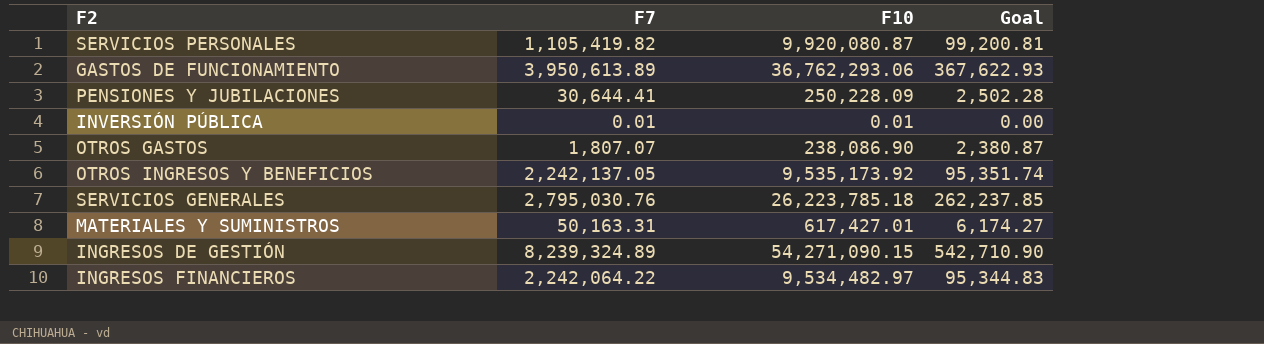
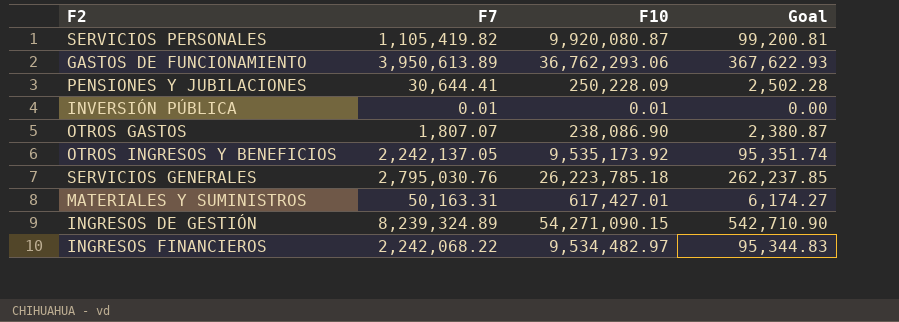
INGRESOS FINANCIEROS | F7: 2,242,064.22 -> 2,242,068.22

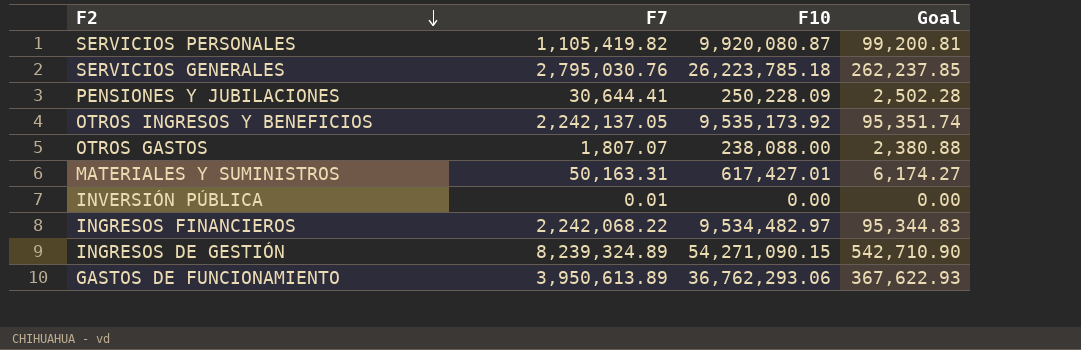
row order: none -> F2 descending
OTROS GASTOS | F10: 238,086.90 -> 238,088.00
OTROS GASTOS | Goal: 2,380.87 -> 2,380.88
INVERSIÓN PÚBLICA | F10: 0.01 -> 0.00

